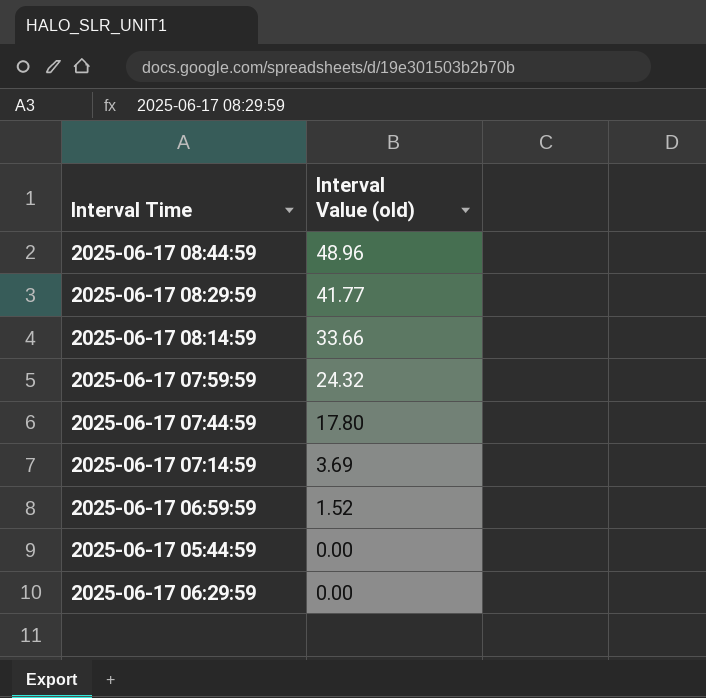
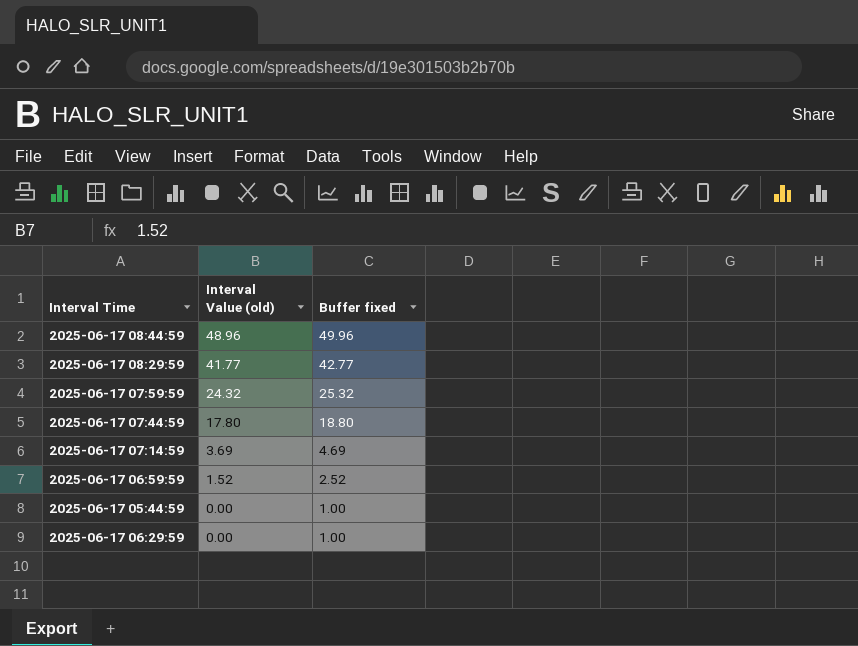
column Buffer fixed | formula: none -> [Interval Value (old)] + 1
row 2025-06-17 08:14:59: 33.66 -> none

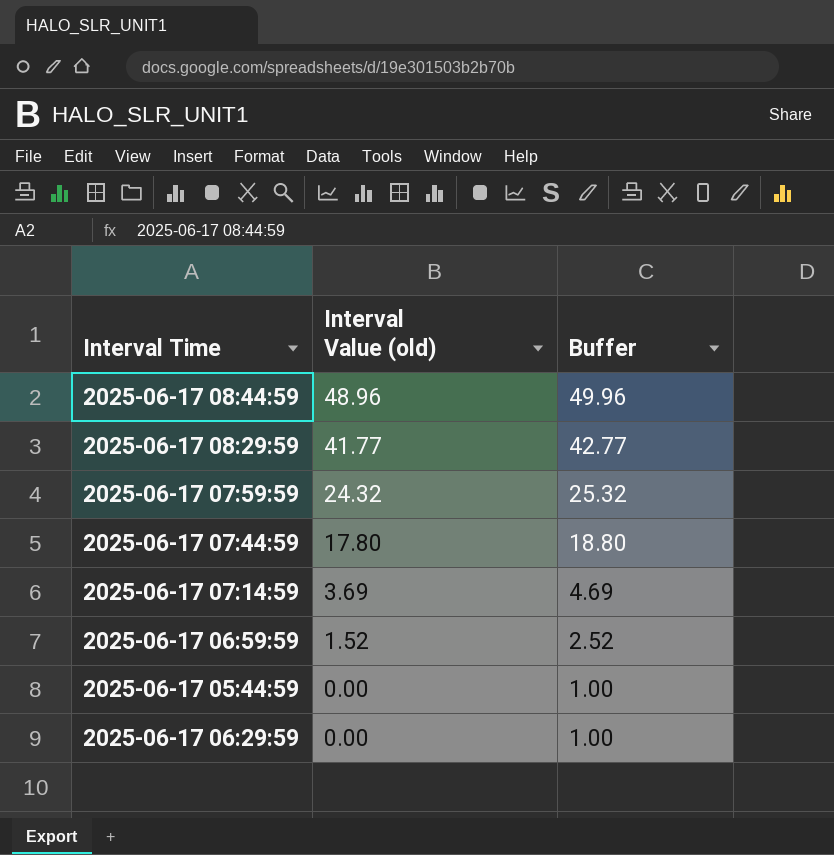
column name: Buffer fixed -> Buffer

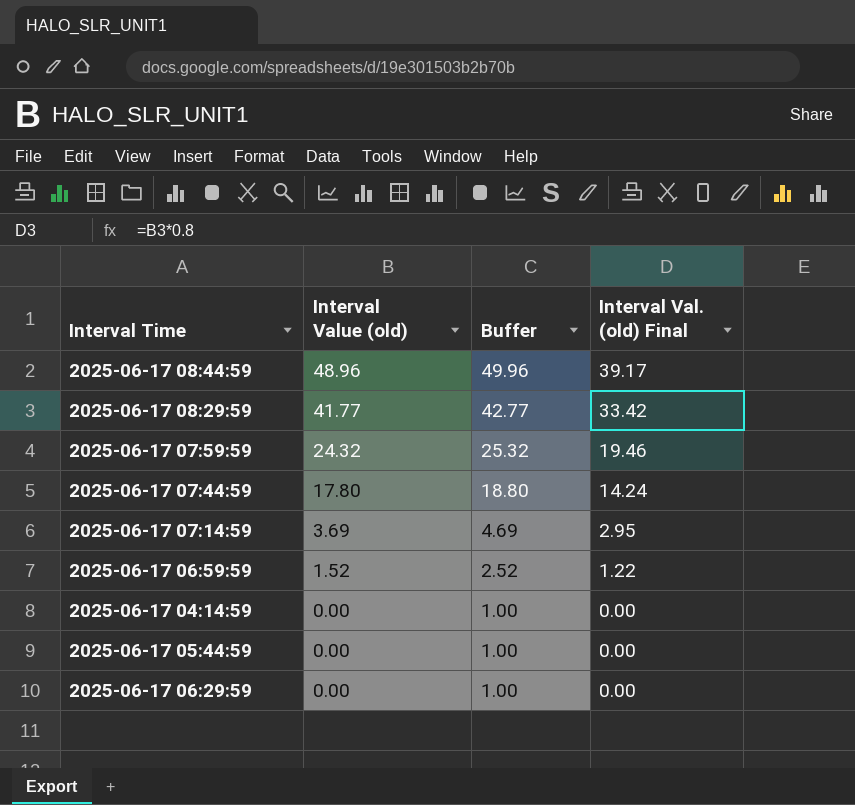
column Interval Val. (old) Final | formula: none -> [Interval Value (old)] * 0.8
row 2025-06-17 04:14:59: none -> 0.00 | 1.00 | 0.00

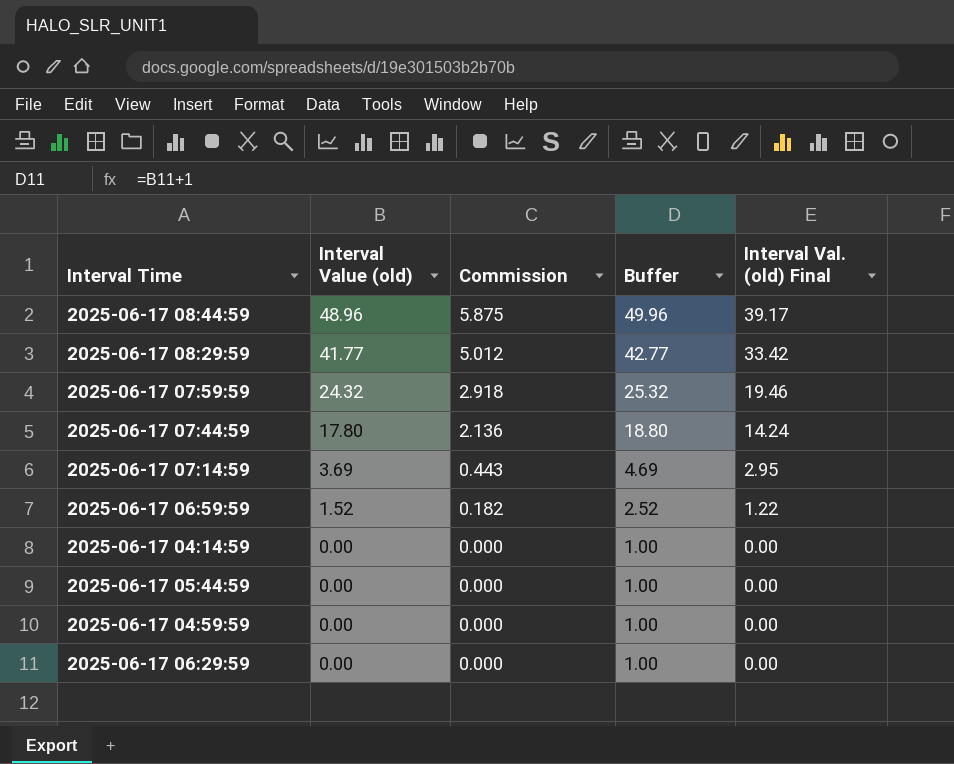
column Commission | formula: none -> [Interval Value (old)] * 0.12
row 2025-06-17 04:59:59: none -> 0.00 | 0.000 | 1.00 | 0.00

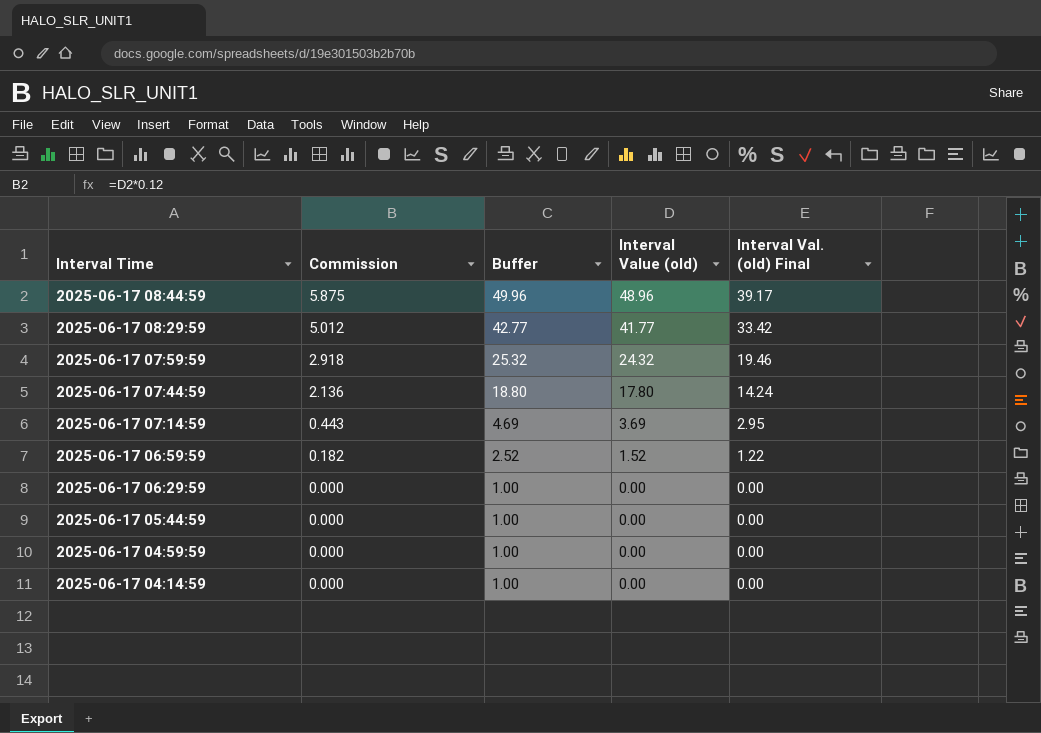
row order: Interval Value (old) descending -> Interval Time descending
column Interval Value (old) | position: 2 -> 4

